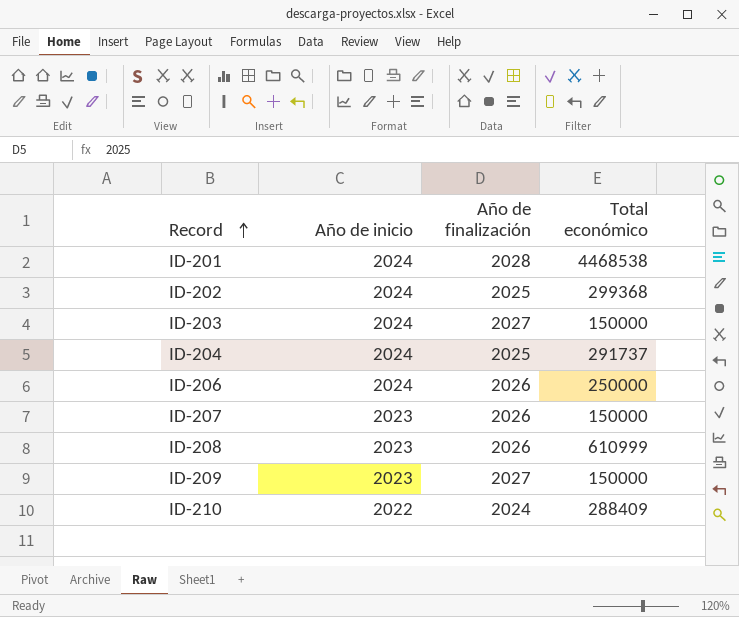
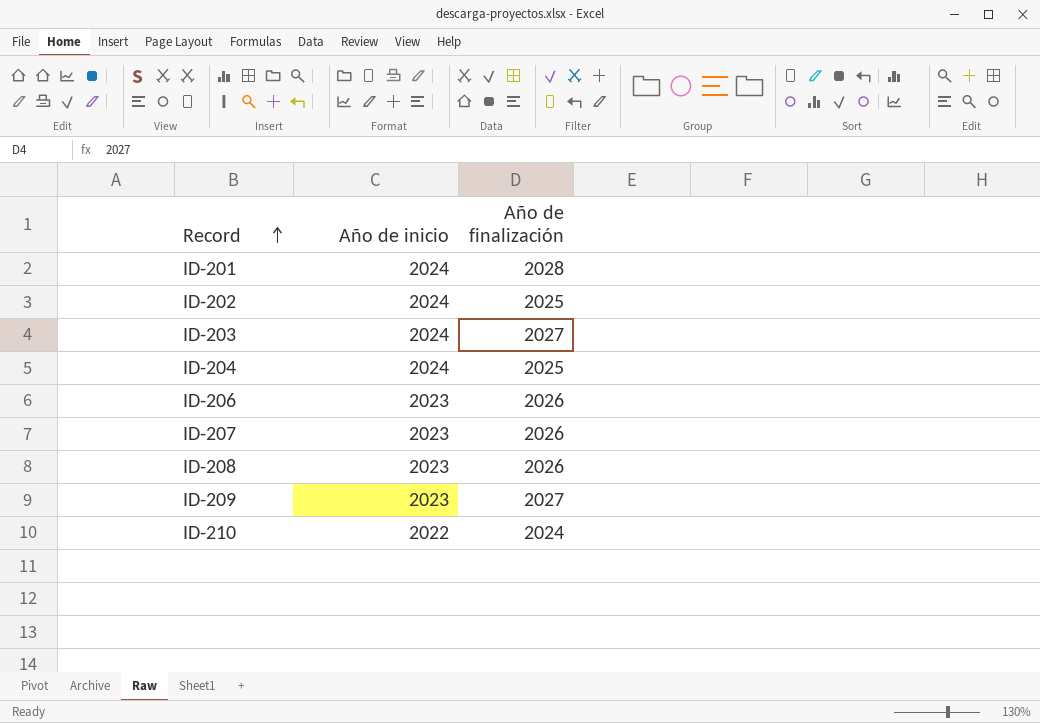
column Total económico | position: 4 -> none
ID-206 | Año de inicio: 2024 -> 2023

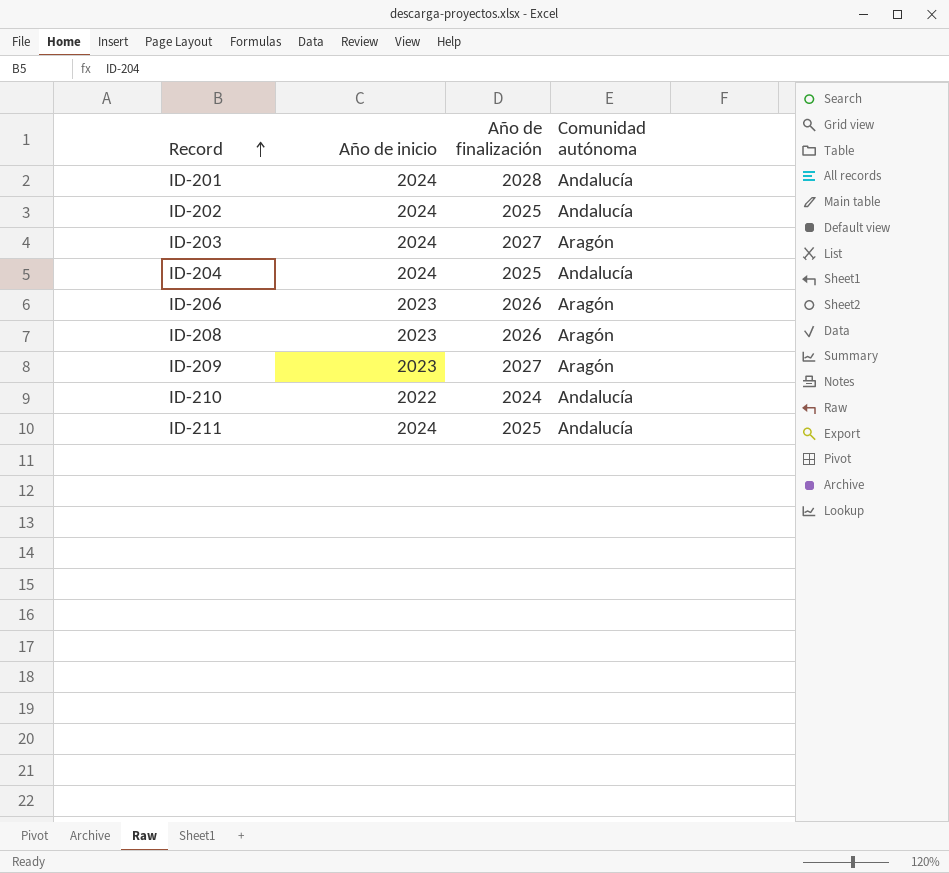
column Comunidad autónoma | position: none -> 4
row ID-207: 2023 | 2026 -> none
row ID-211: none -> 2024 | 2025 | Andalucía

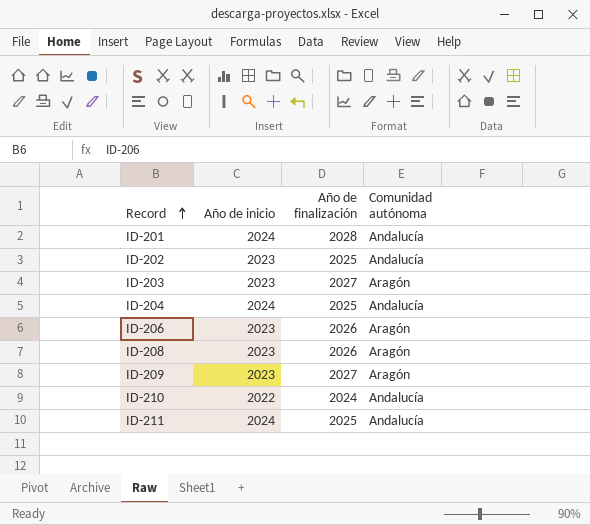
ID-202 | Año de inicio: 2024 -> 2023
ID-203 | Año de inicio: 2024 -> 2023

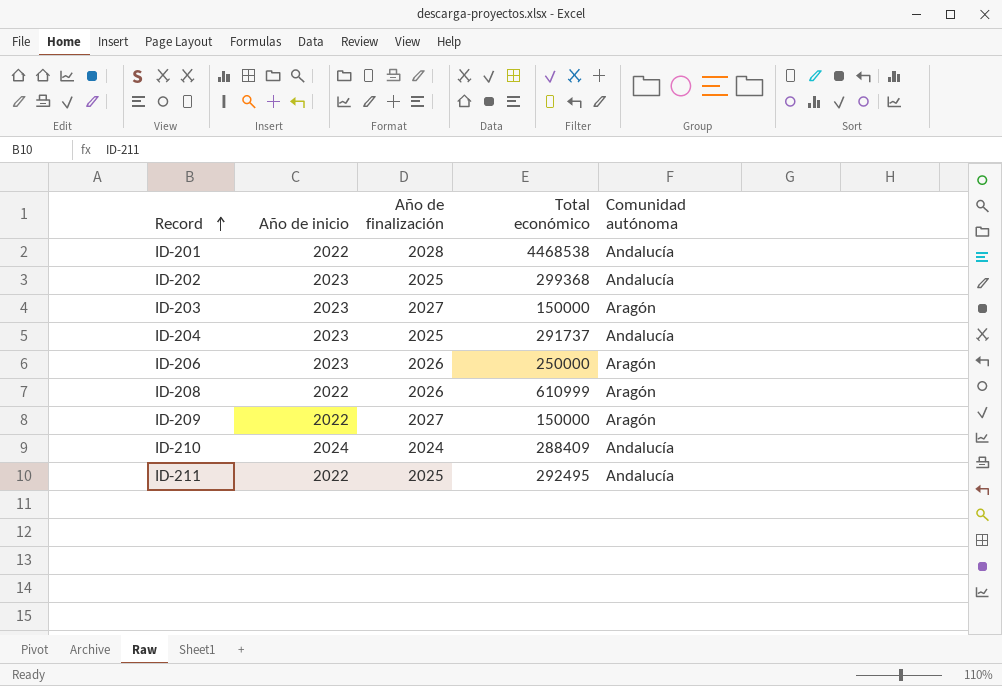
column Total económico | position: none -> 4
ID-201 | Año de inicio: 2024 -> 2022
ID-204 | Año de inicio: 2024 -> 2023
ID-208 | Año de inicio: 2023 -> 2022
ID-209 | Año de inicio: 2023 -> 2022
ID-210 | Año de inicio: 2022 -> 2024
ID-211 | Año de inicio: 2024 -> 2022

